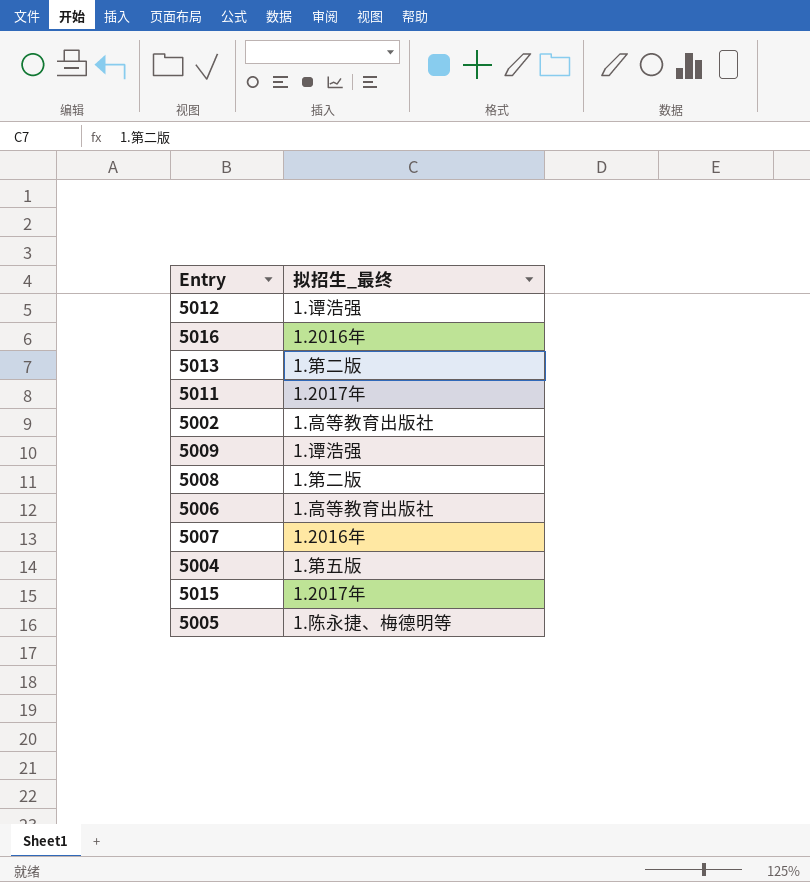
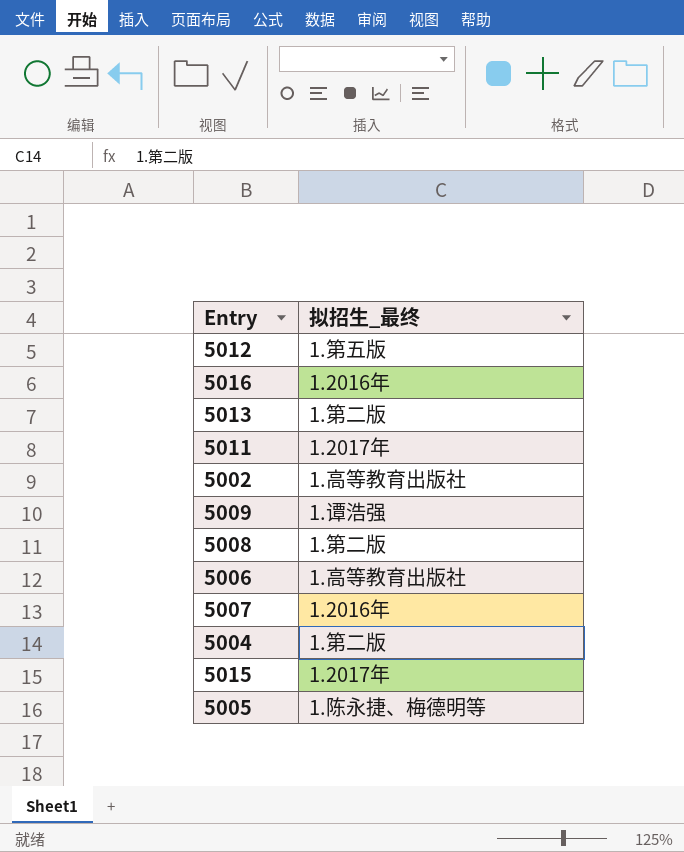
5012 | 拟招生_最终: 1.谭浩强 -> 1.第五版
5004 | 拟招生_最终: 1.第五版 -> 1.第二版

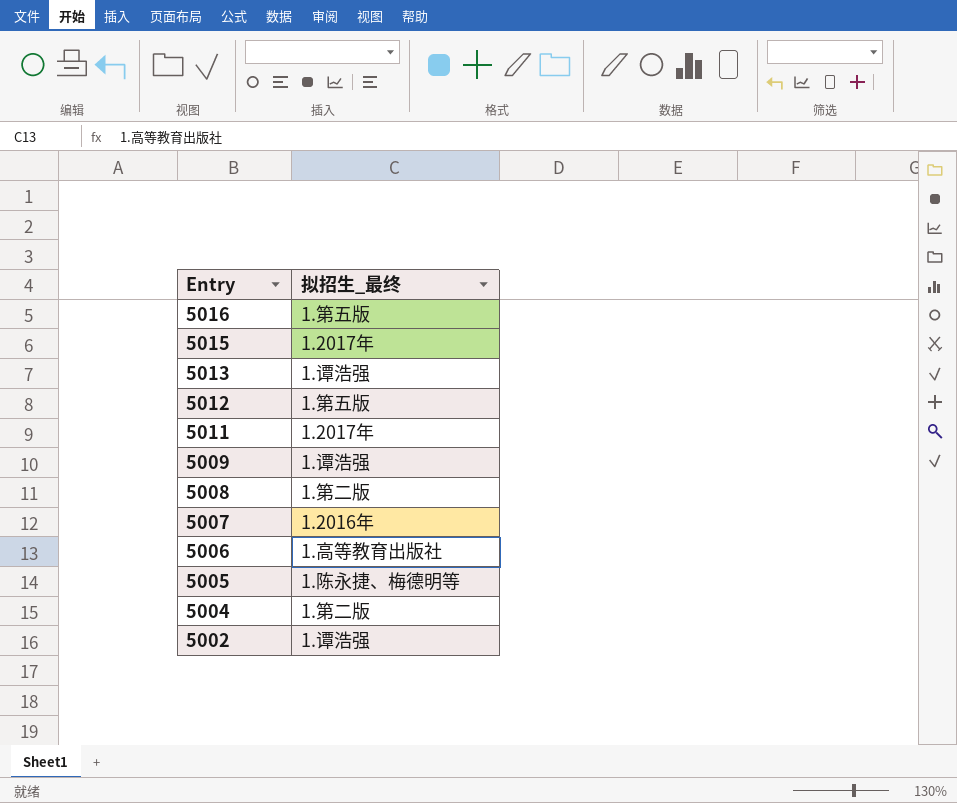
row order: none -> Entry descending
5016 | 拟招生_最终: 1.2016年 -> 1.第五版
5013 | 拟招生_最终: 1.第二版 -> 1.谭浩强
5002 | 拟招生_最终: 1.高等教育出版社 -> 1.谭浩强

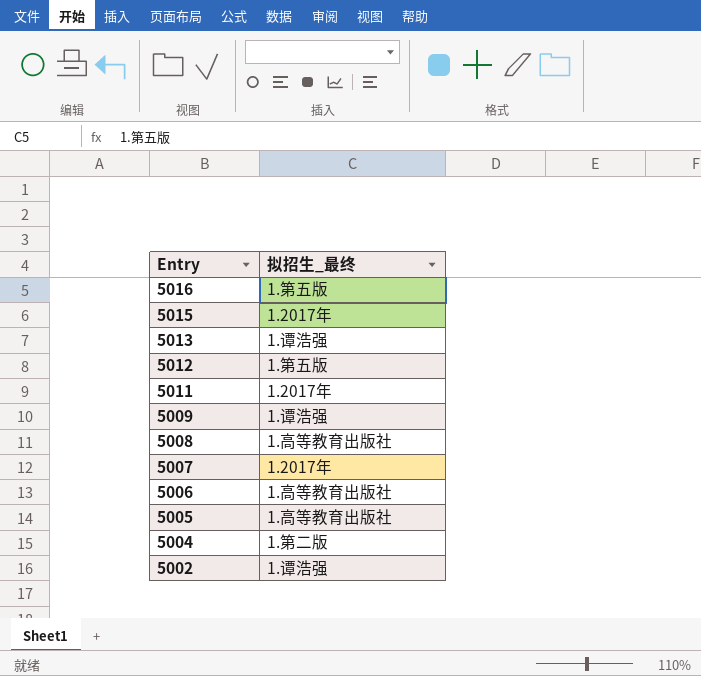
5008 | 拟招生_最终: 1.第二版 -> 1.高等教育出版社
5007 | 拟招生_最终: 1.2016年 -> 1.2017年
5005 | 拟招生_最终: 1.陈永捷、梅德明等 -> 1.高等教育出版社

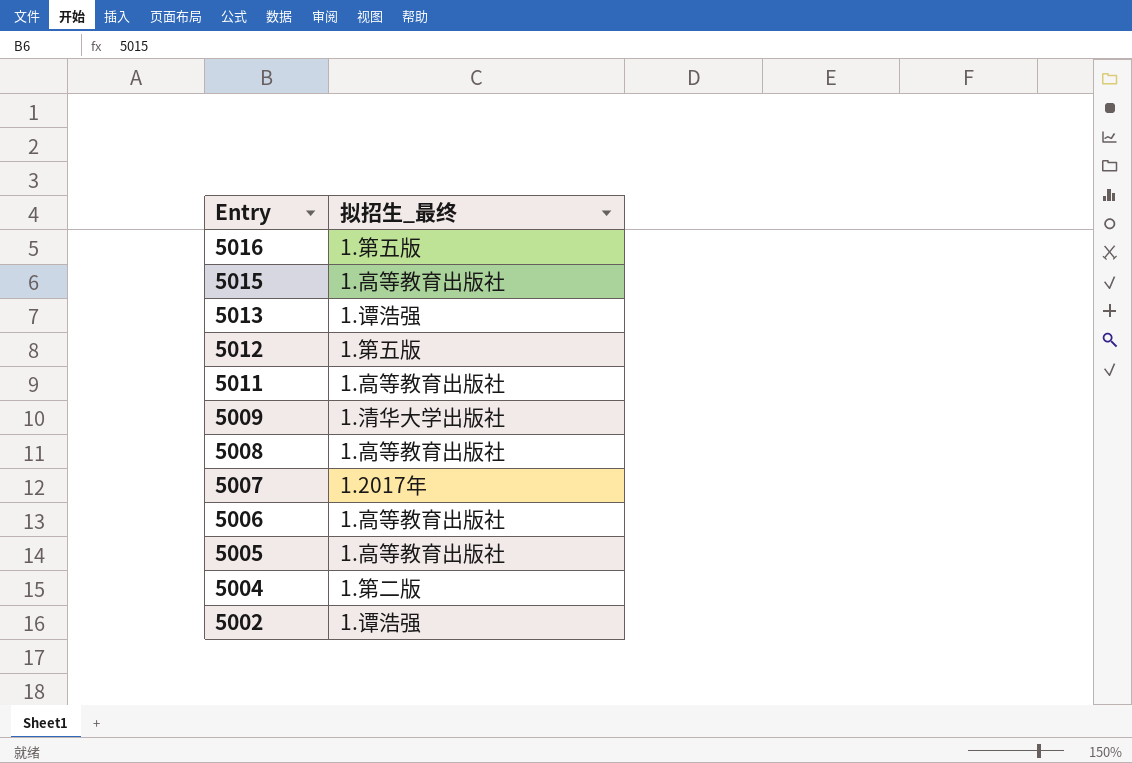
5015 | 拟招生_最终: 1.2017年 -> 1.高等教育出版社
5011 | 拟招生_最终: 1.2017年 -> 1.高等教育出版社
5009 | 拟招生_最终: 1.谭浩强 -> 1.清华大学出版社

